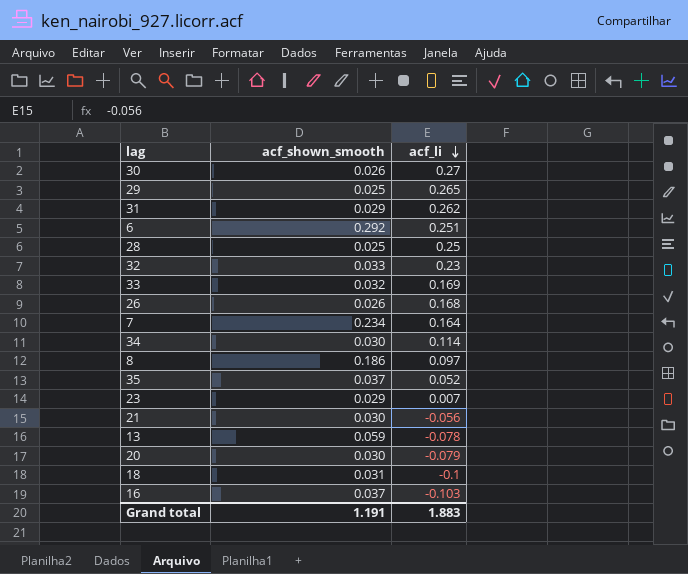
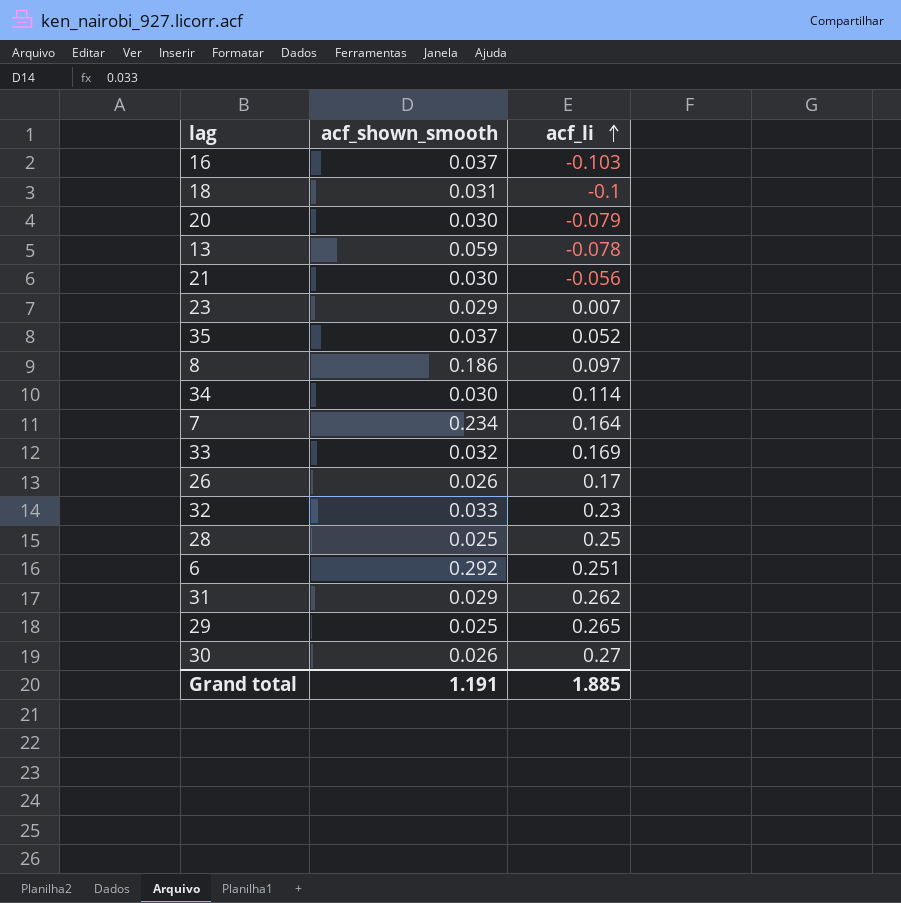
row order: acf_li descending -> acf_li ascending
26 | acf_li: 0.168 -> 0.17
Grand total | acf_li: 1.883 -> 1.885

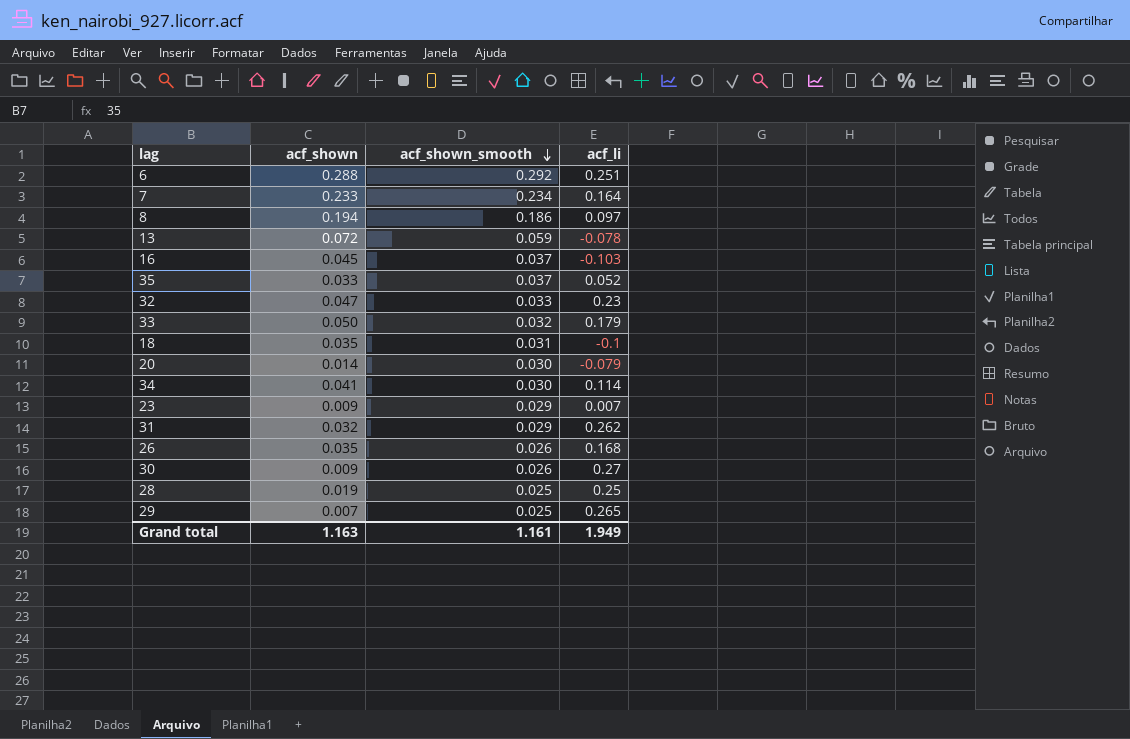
row order: acf_li ascending -> acf_shown_smooth descending
column acf_shown | position: none -> 2
row 21: 0.030 | -0.056 -> none
33 | acf_li: 0.169 -> 0.179
26 | acf_li: 0.17 -> 0.168
Grand total | acf_shown_smooth: 1.191 -> 1.161
Grand total | acf_li: 1.885 -> 1.949

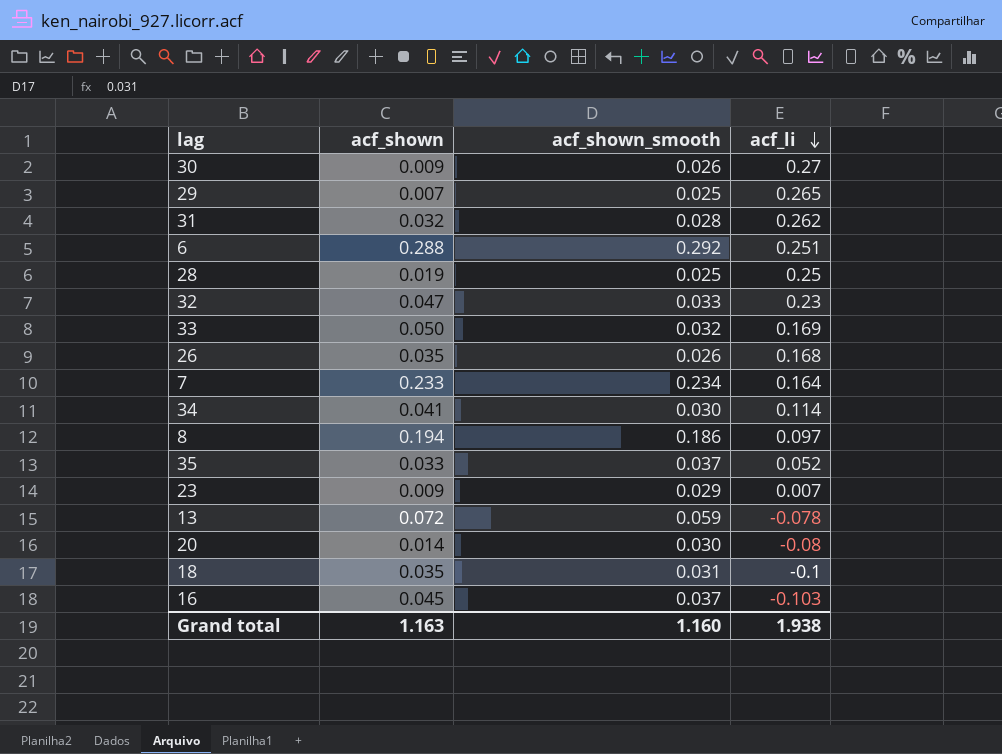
row order: acf_shown_smooth descending -> acf_li descending
31 | acf_shown_smooth: 0.029 -> 0.028
33 | acf_li: 0.179 -> 0.169
20 | acf_li: -0.079 -> -0.08
Grand total | acf_shown_smooth: 1.161 -> 1.160
Grand total | acf_li: 1.949 -> 1.938

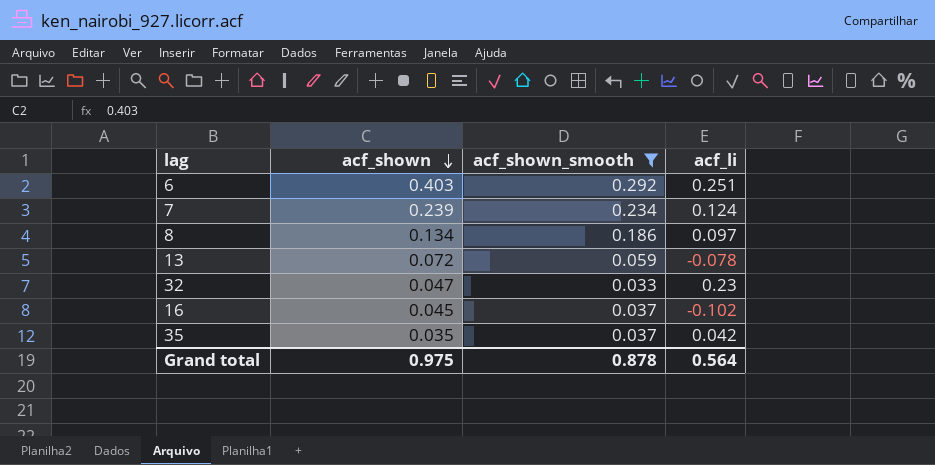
filter: none -> acf_shown_smooth >= 0.033
row order: acf_li descending -> acf_shown descending
6 | acf_shown: 0.288 -> 0.403
7 | acf_shown: 0.233 -> 0.239
7 | acf_li: 0.164 -> 0.124
8 | acf_shown: 0.194 -> 0.134
16 | acf_li: -0.103 -> -0.102
35 | acf_shown: 0.033 -> 0.035
35 | acf_li: 0.052 -> 0.042
Grand total | acf_shown: 1.163 -> 0.975
Grand total | acf_shown_smooth: 1.160 -> 0.878
Grand total | acf_li: 1.938 -> 0.564

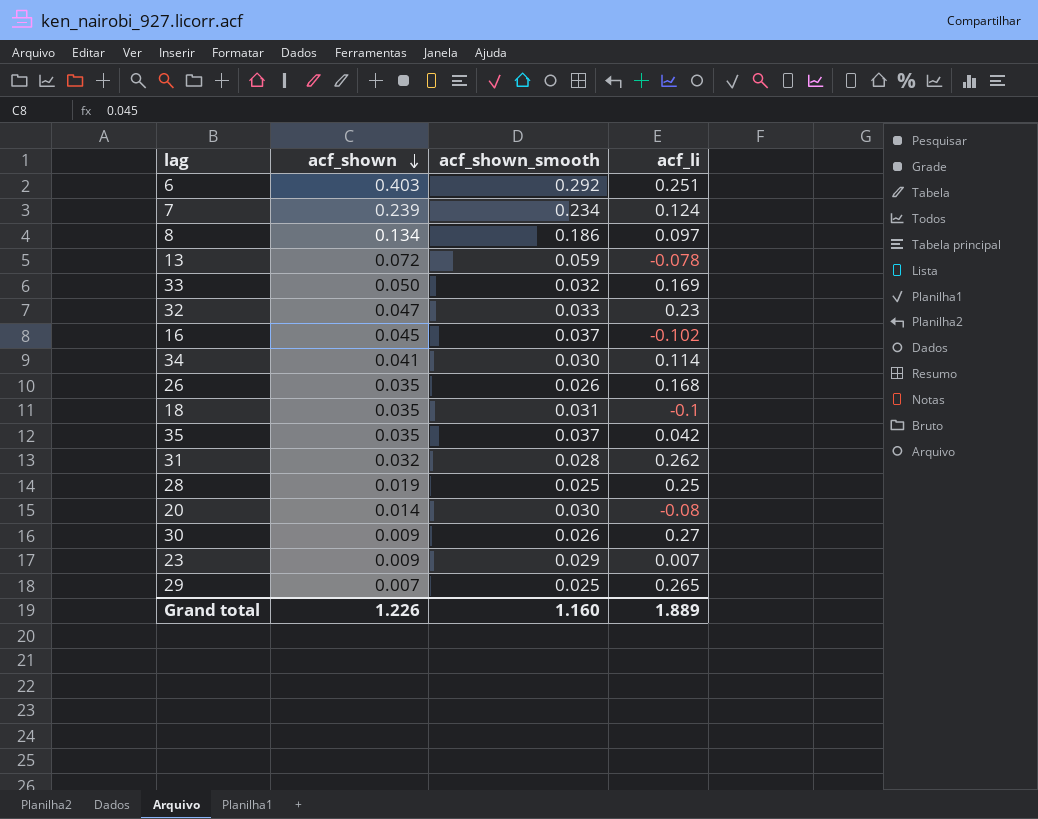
filter: acf_shown_smooth >= 0.033 -> none
Grand total | acf_shown: 0.975 -> 1.226
Grand total | acf_shown_smooth: 0.878 -> 1.160
Grand total | acf_li: 0.564 -> 1.889

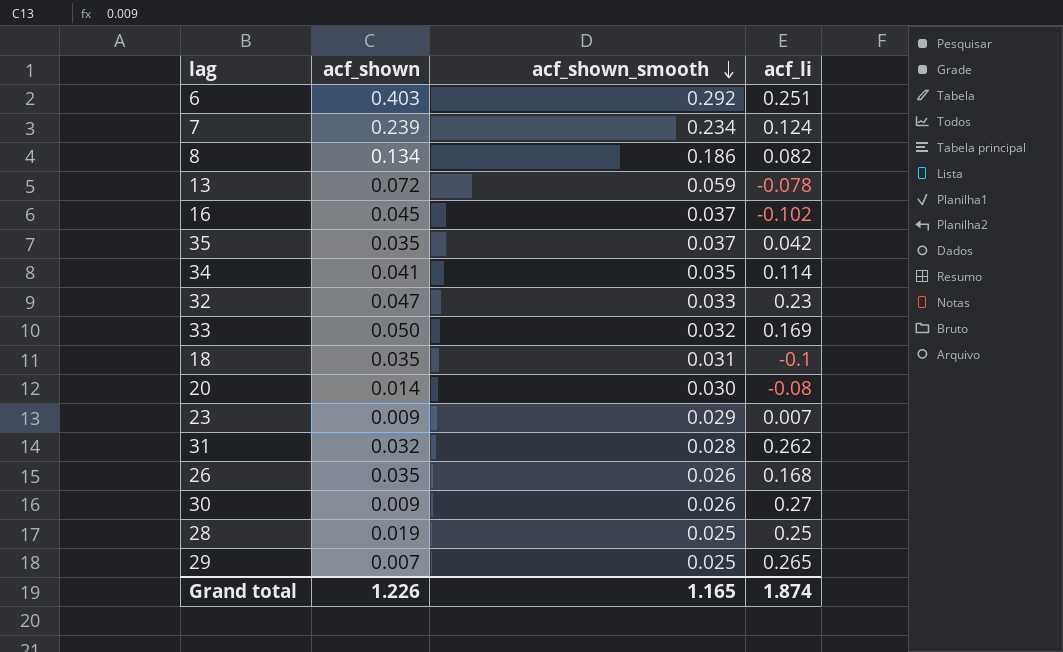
row order: acf_shown descending -> acf_shown_smooth descending
8 | acf_li: 0.097 -> 0.082
34 | acf_shown_smooth: 0.030 -> 0.035
Grand total | acf_shown_smooth: 1.160 -> 1.165
Grand total | acf_li: 1.889 -> 1.874

